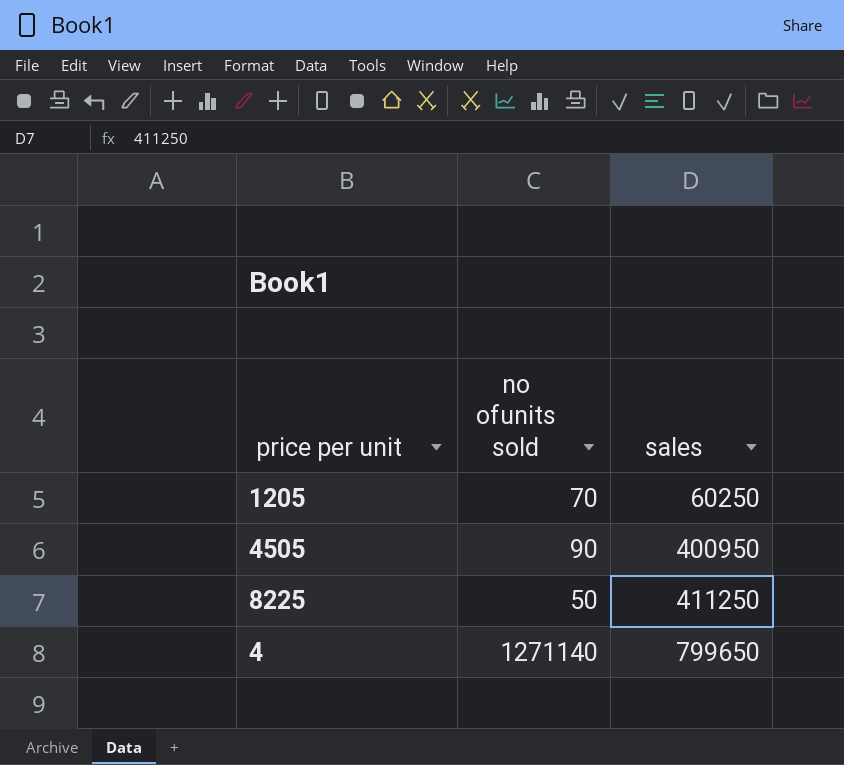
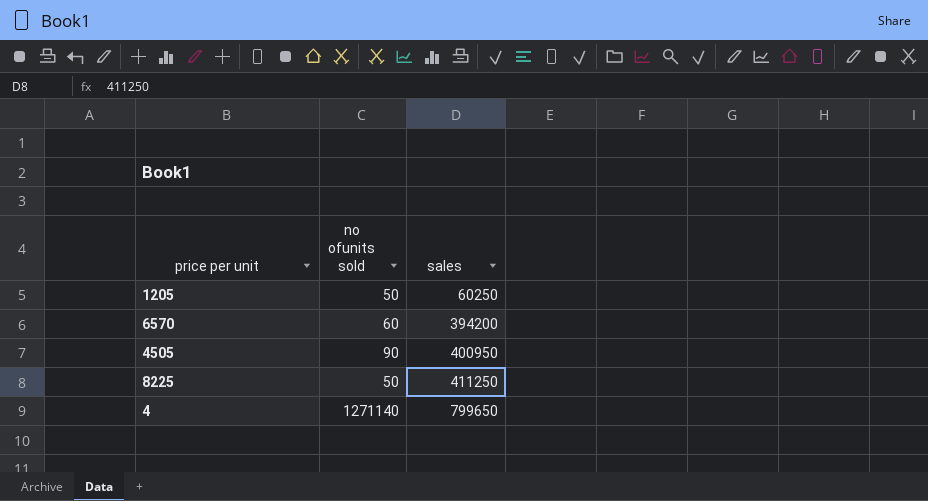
1205 | no ofunits sold: 70 -> 50
row 6570: none -> 60 | 394200

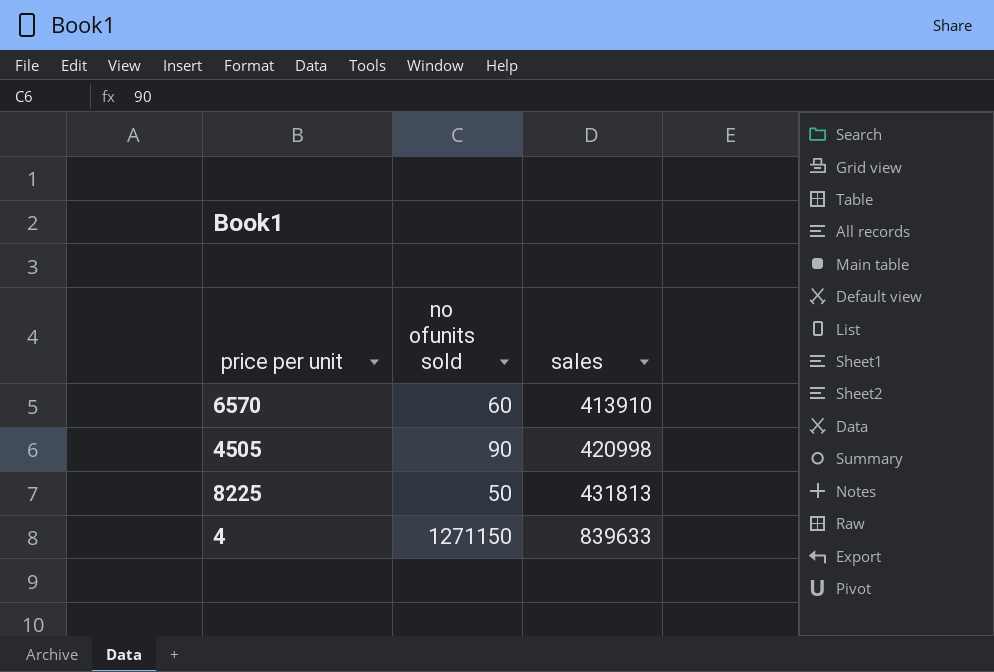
row 1205: 50 | 60250 -> none
6570 | sales: 394200 -> 413910
4505 | sales: 400950 -> 420998
8225 | sales: 411250 -> 431813
4 | no ofunits sold: 1271140 -> 1271150
4 | sales: 799650 -> 839633

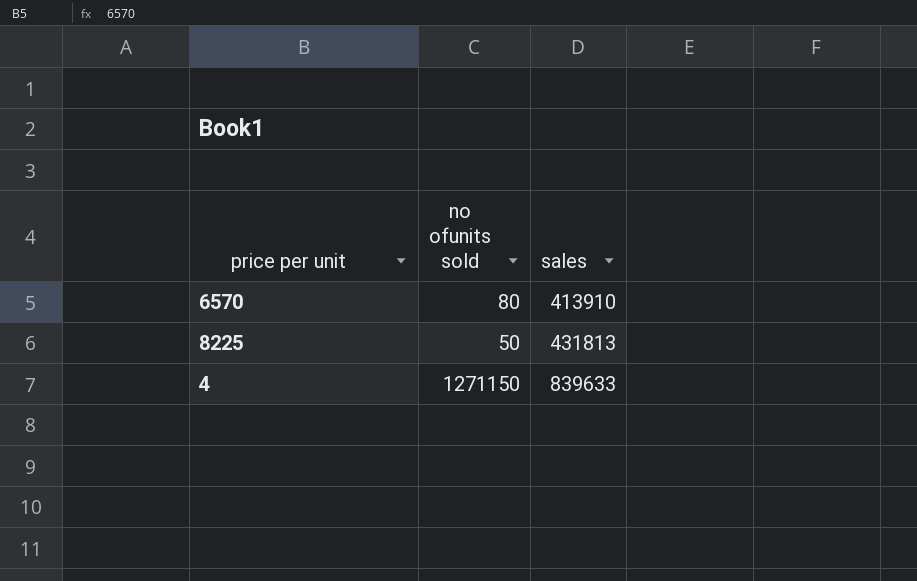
row 4505: 90 | 420998 -> none
6570 | no ofunits sold: 60 -> 80

